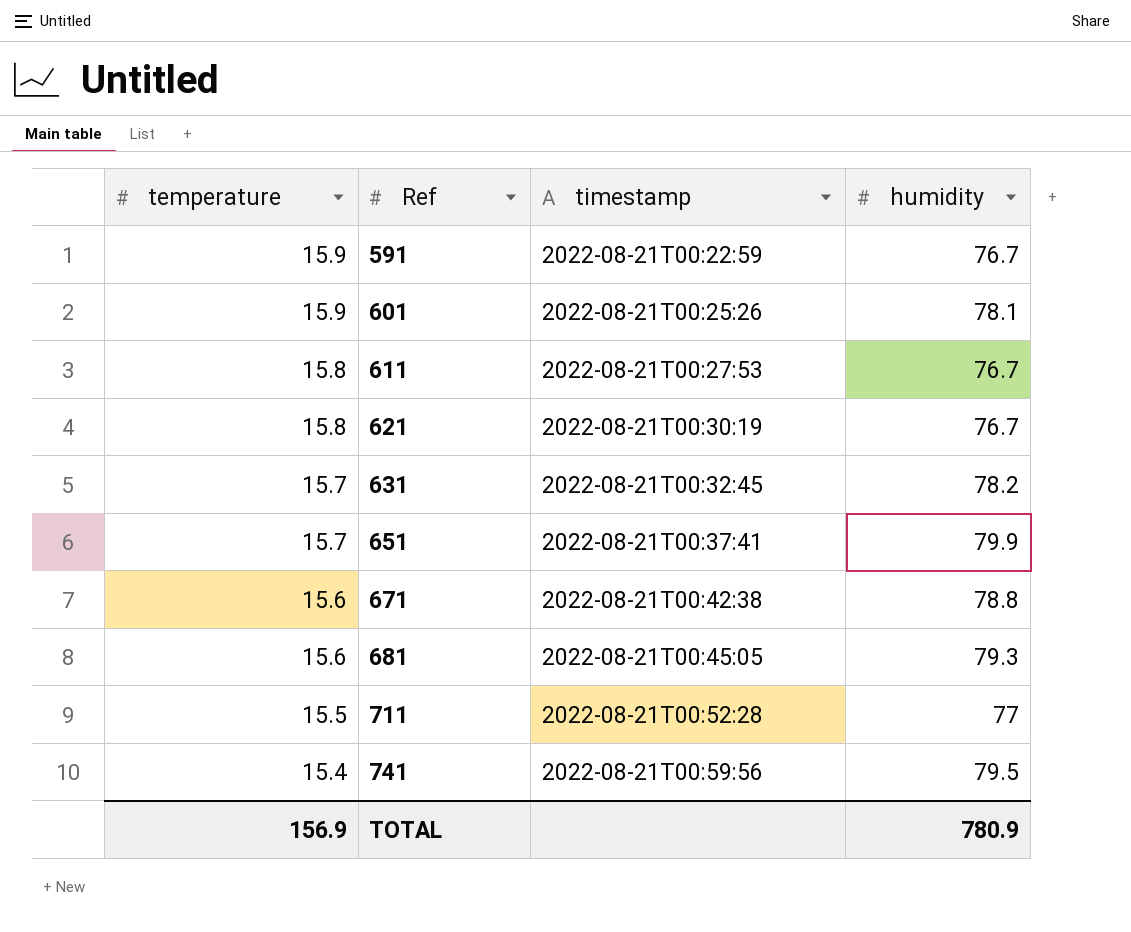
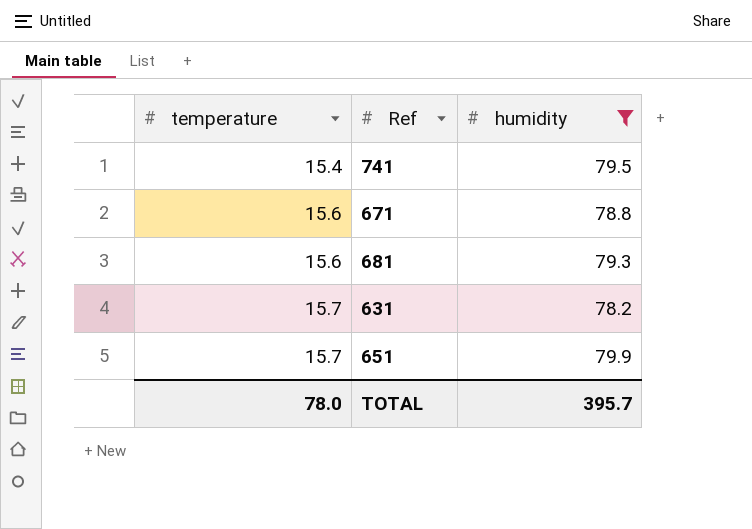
filter: none -> humidity >= 78.2
row order: temperature descending -> temperature ascending
column timestamp | position: 3 -> none
TOTAL | temperature: 156.9 -> 78.0
TOTAL | humidity: 780.9 -> 395.7

